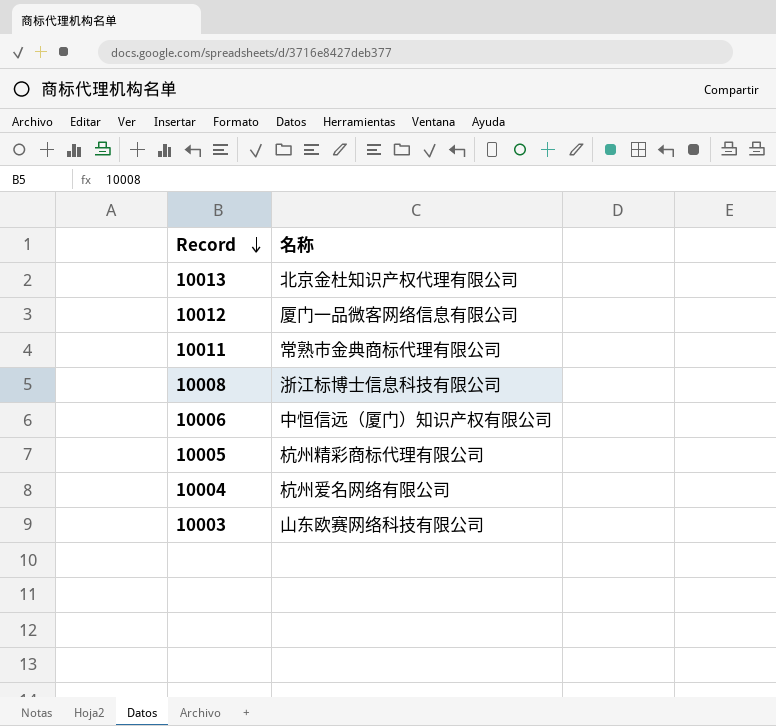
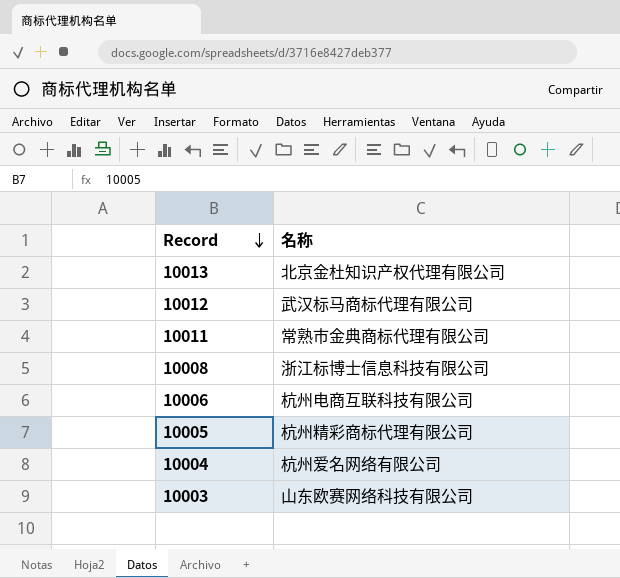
10012 | 名称: 厦门一品微客网络信息有限公司 -> 武汉标马商标代理有限公司
10006 | 名称: 中恒信远（厦门）知识产权有限公司 -> 杭州电商互联科技有限公司

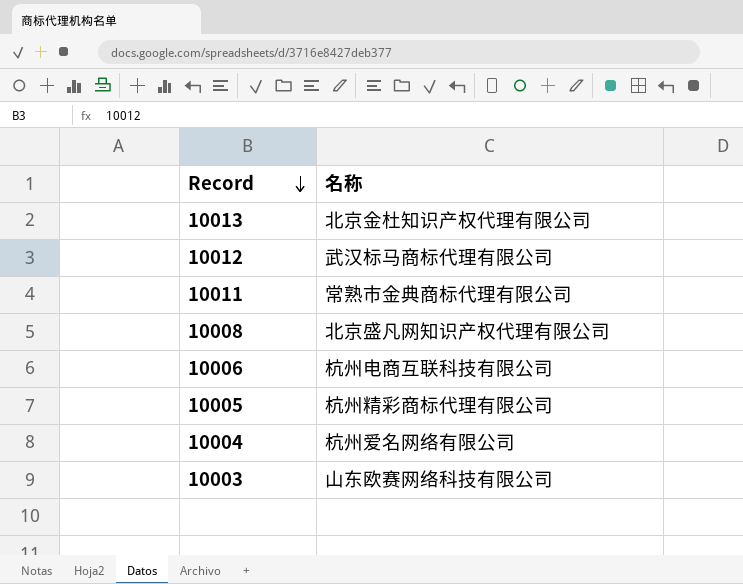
10008 | 名称: 浙江标博士信息科技有限公司 -> 北京盛凡网知识产权代理有限公司

